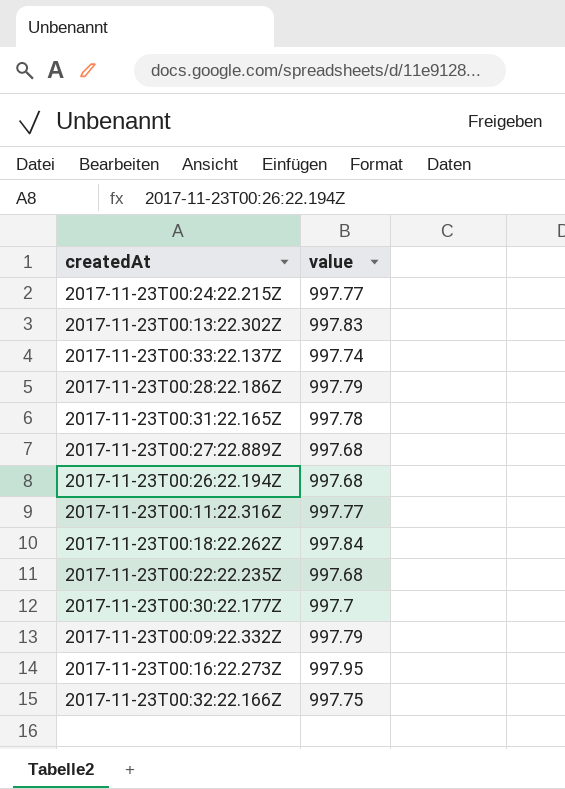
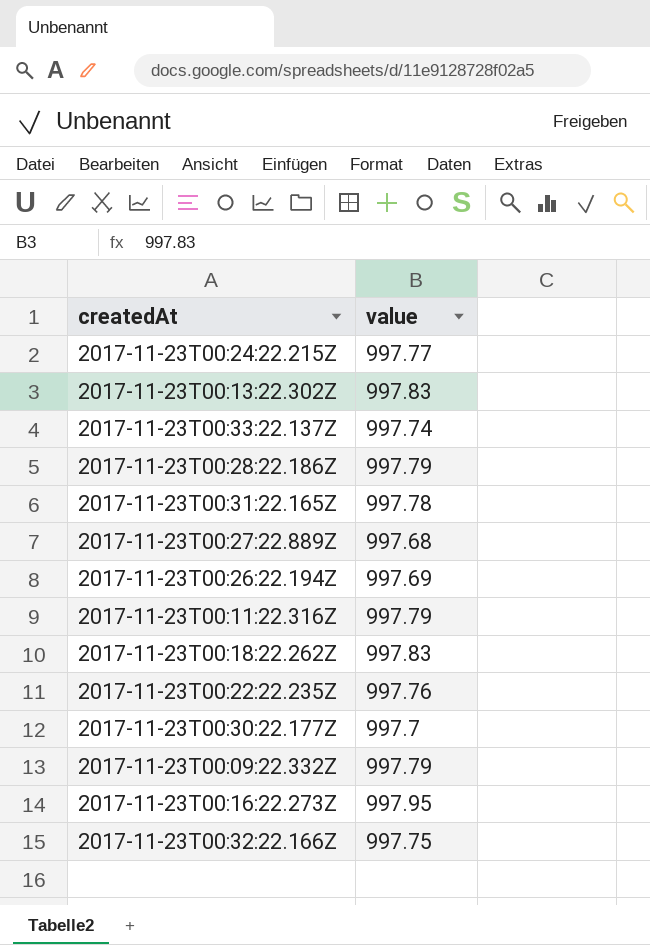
2017-11-23T00:26:22.194Z | value: 997.68 -> 997.69
2017-11-23T00:11:22.316Z | value: 997.77 -> 997.79
2017-11-23T00:18:22.262Z | value: 997.84 -> 997.83
2017-11-23T00:22:22.235Z | value: 997.68 -> 997.76

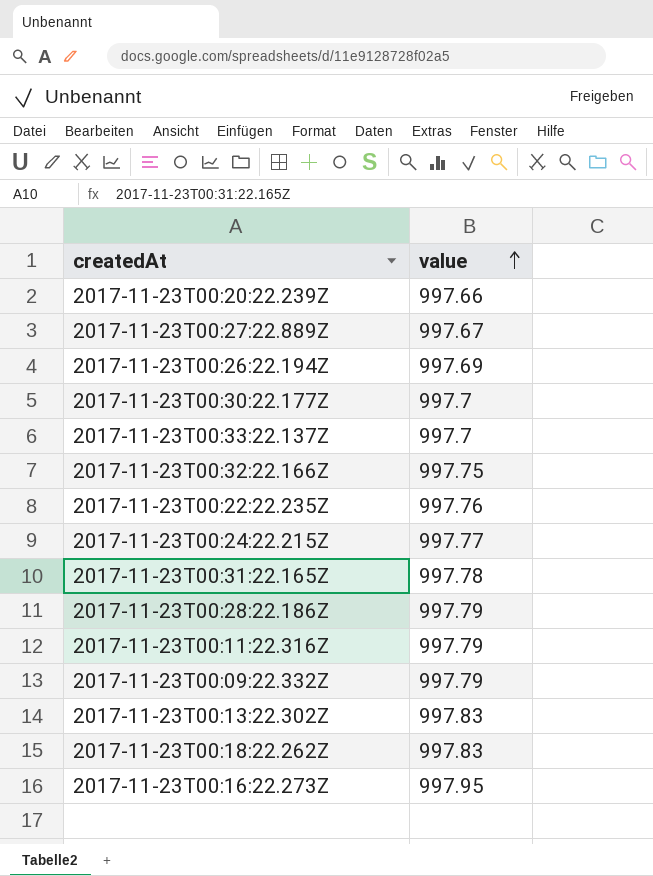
row order: none -> value ascending
row 2017-11-23T00:20:22.239Z: none -> 997.66
2017-11-23T00:27:22.889Z | value: 997.68 -> 997.67
2017-11-23T00:33:22.137Z | value: 997.74 -> 997.7

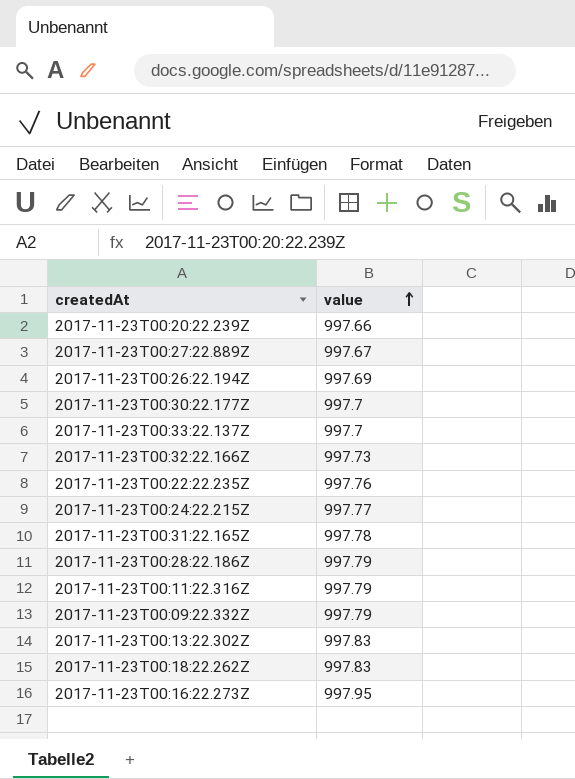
2017-11-23T00:32:22.166Z | value: 997.75 -> 997.73

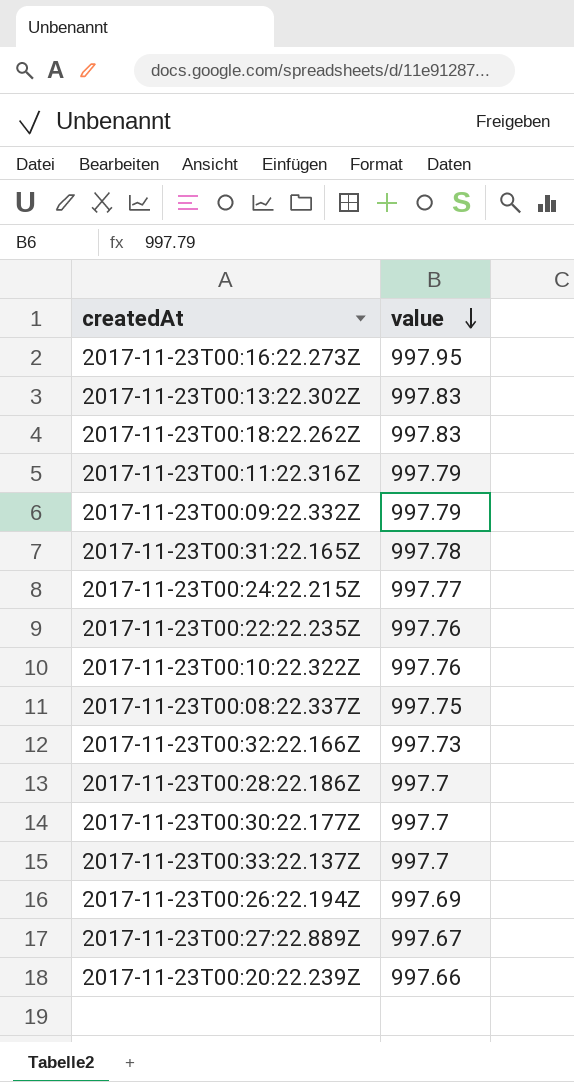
row order: value ascending -> value descending
row 2017-11-23T00:10:22.322Z: none -> 997.76
row 2017-11-23T00:08:22.337Z: none -> 997.75
2017-11-23T00:28:22.186Z | value: 997.79 -> 997.7

